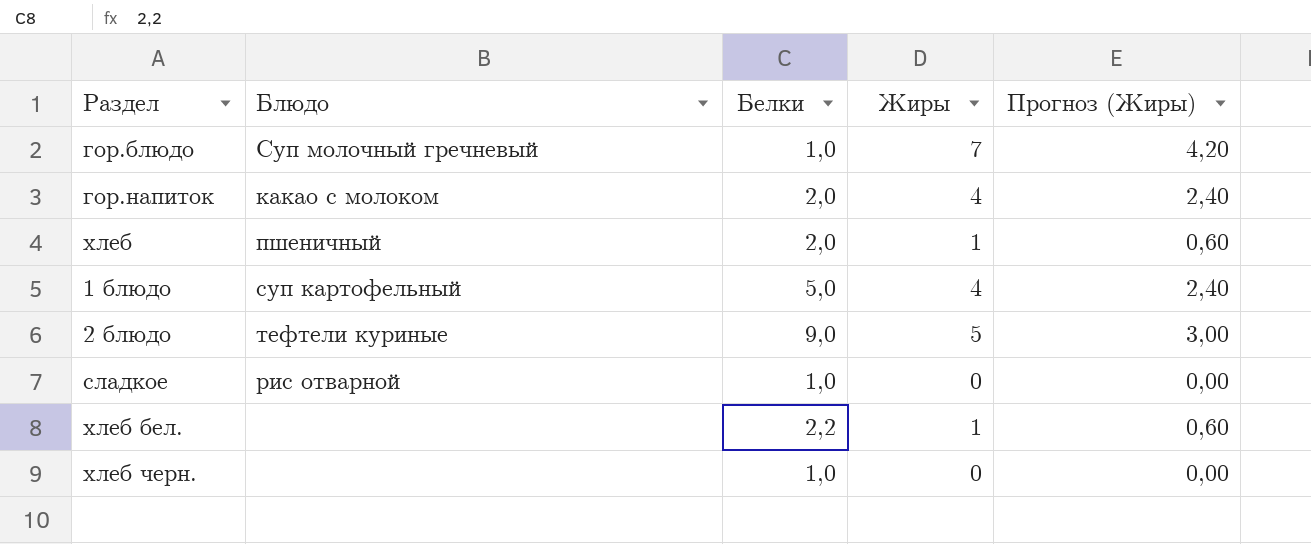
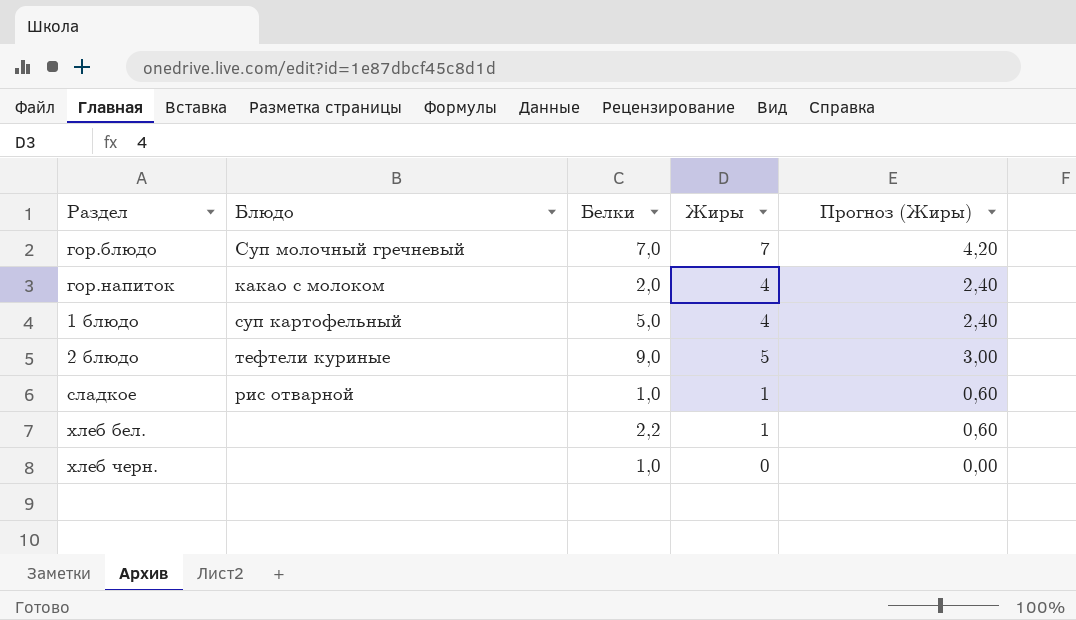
row хлеб: пшеничный | 2,0 | 1 | 0,60 -> none
гор.блюдо | Белки: 1,0 -> 7,0
сладкое | Жиры: 0 -> 1
сладкое | Прогноз (Жиры): 0,00 -> 0,60

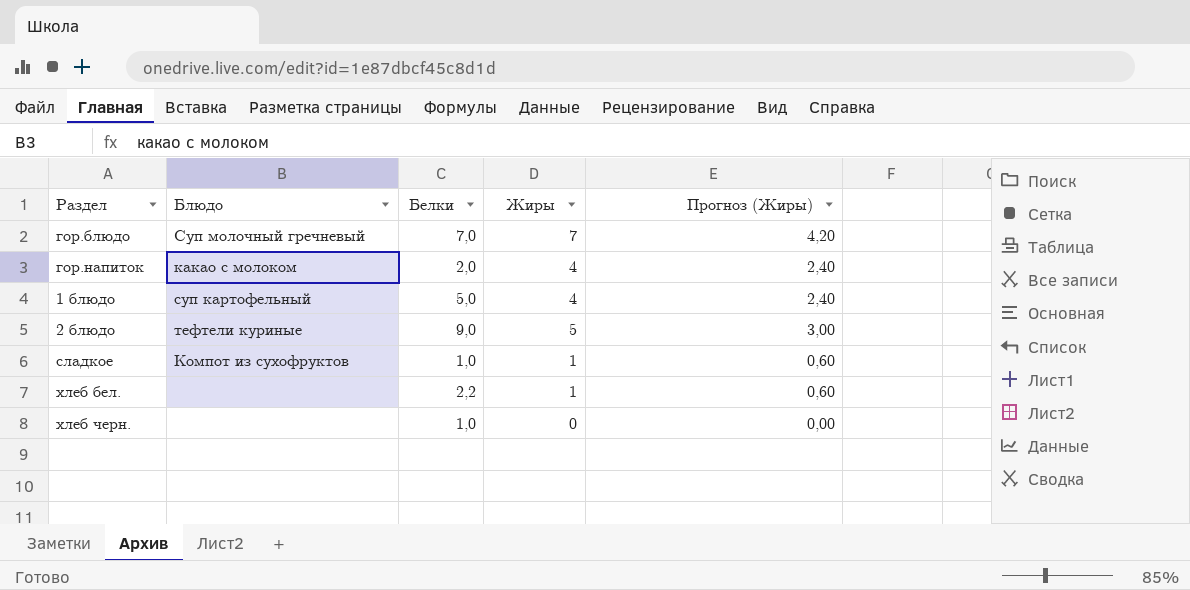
сладкое | Блюдо: рис отварной -> Компот из сухофруктов

